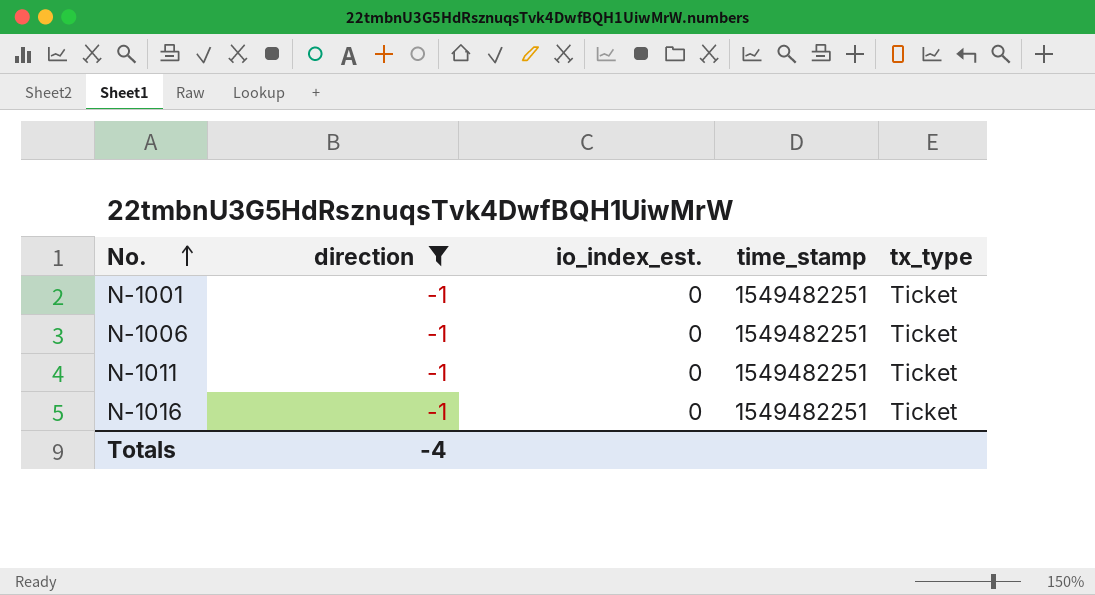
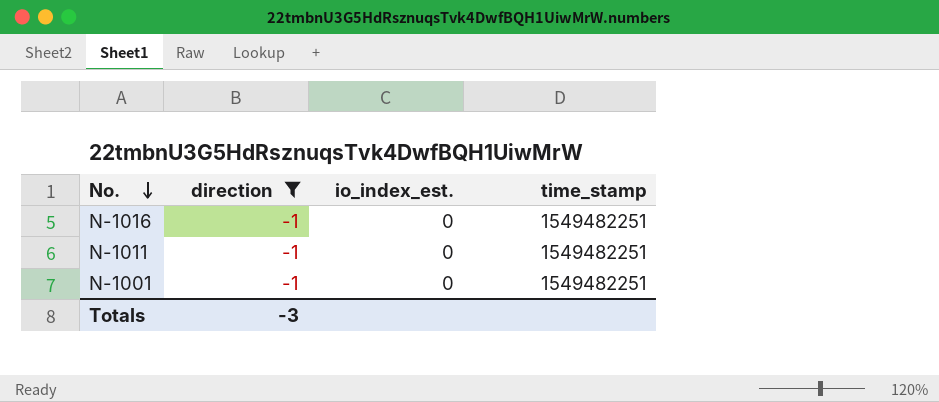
row order: No. ascending -> No. descending
column tx_type | position: 5 -> none
row N-1006: -1 | 0 | 1549482251 | Ticket -> none
Totals | direction: -4 -> -3

